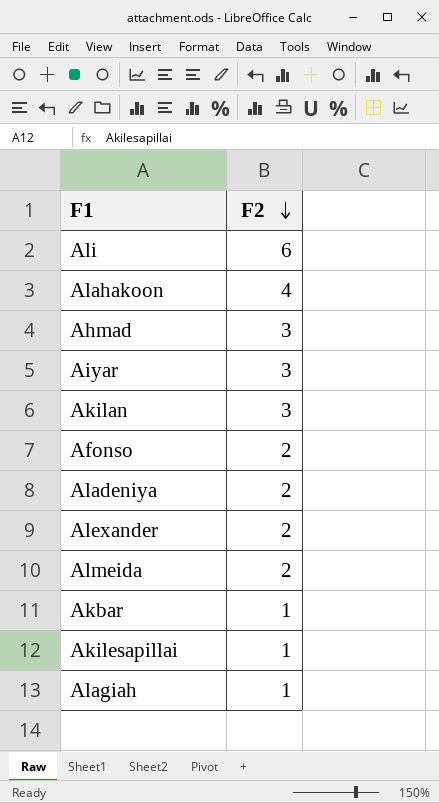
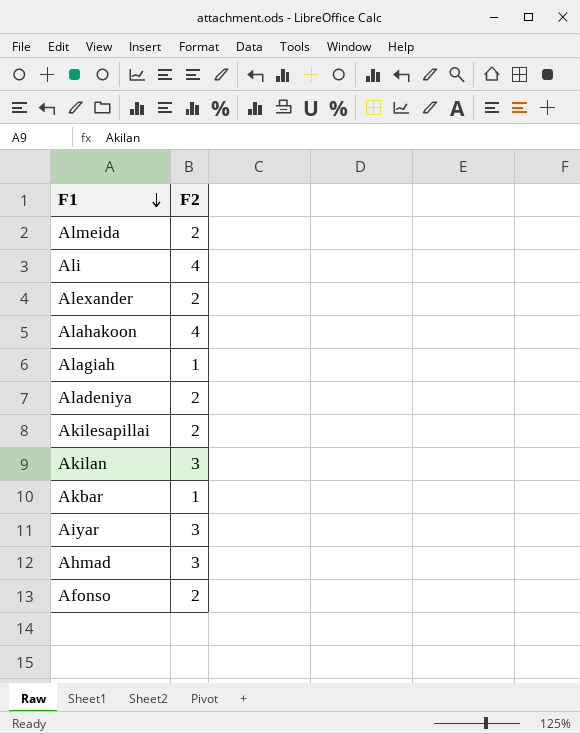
row order: F2 descending -> F1 descending
Ali | F2: 6 -> 4
Akilesapillai | F2: 1 -> 2

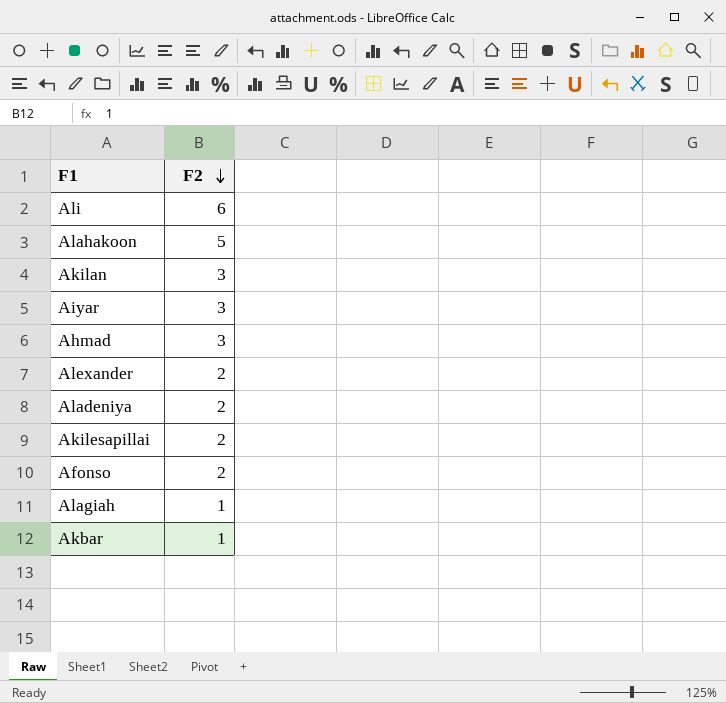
row order: F1 descending -> F2 descending
row Almeida: 2 -> none
Ali | F2: 4 -> 6
Alahakoon | F2: 4 -> 5

